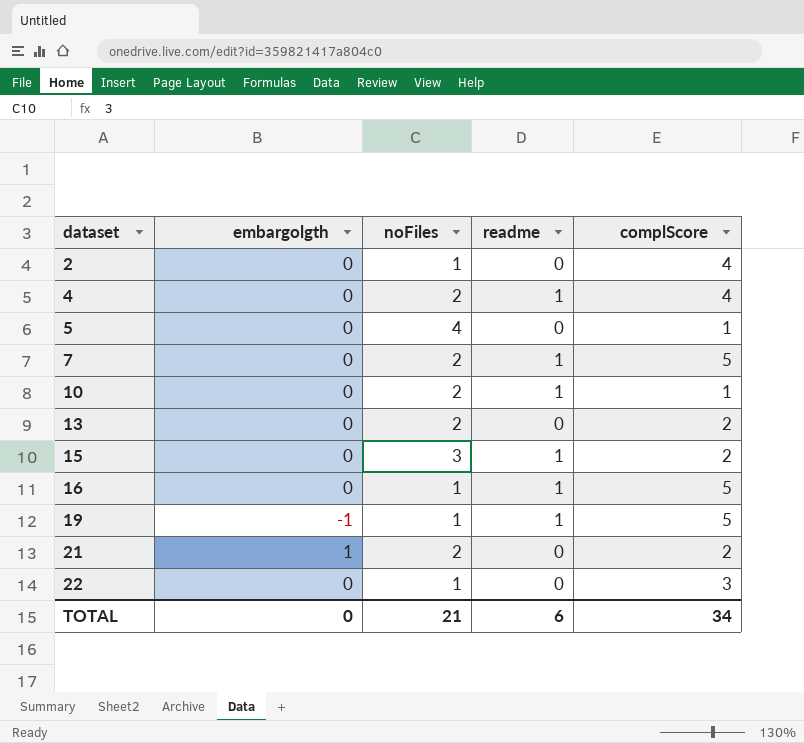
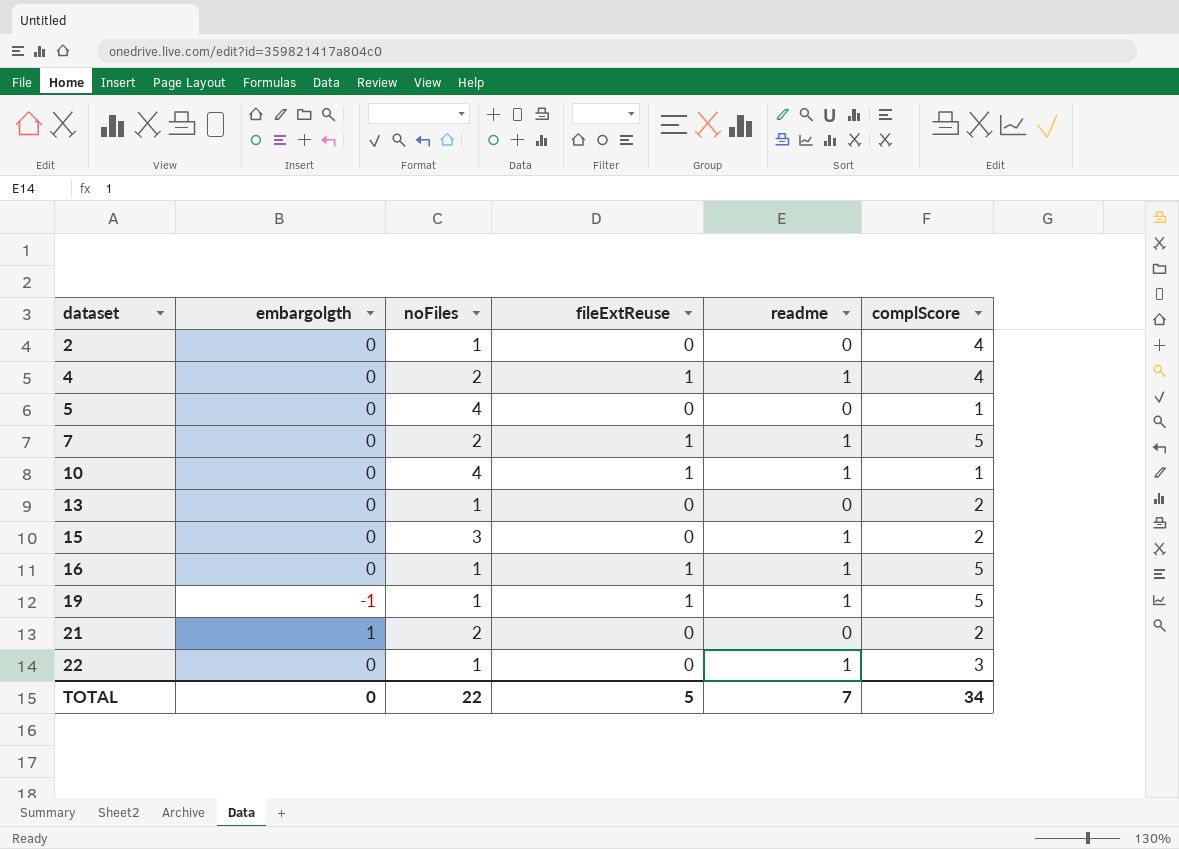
column fileExtReuse | position: none -> 4
10 | noFiles: 2 -> 4
13 | noFiles: 2 -> 1
22 | readme: 0 -> 1
TOTAL | noFiles: 21 -> 22
TOTAL | readme: 6 -> 7

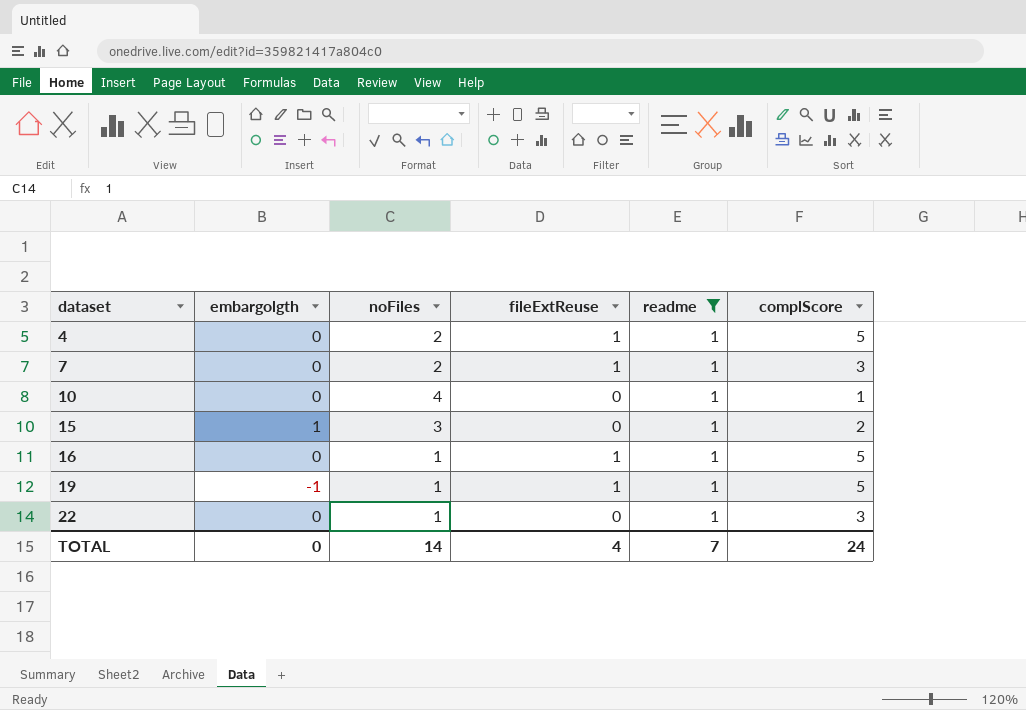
filter: none -> readme = 1
4 | complScore: 4 -> 5
7 | complScore: 5 -> 3
10 | fileExtReuse: 1 -> 0
15 | embargolgth: 0 -> 1
TOTAL | noFiles: 22 -> 14
TOTAL | fileExtReuse: 5 -> 4
TOTAL | complScore: 34 -> 24

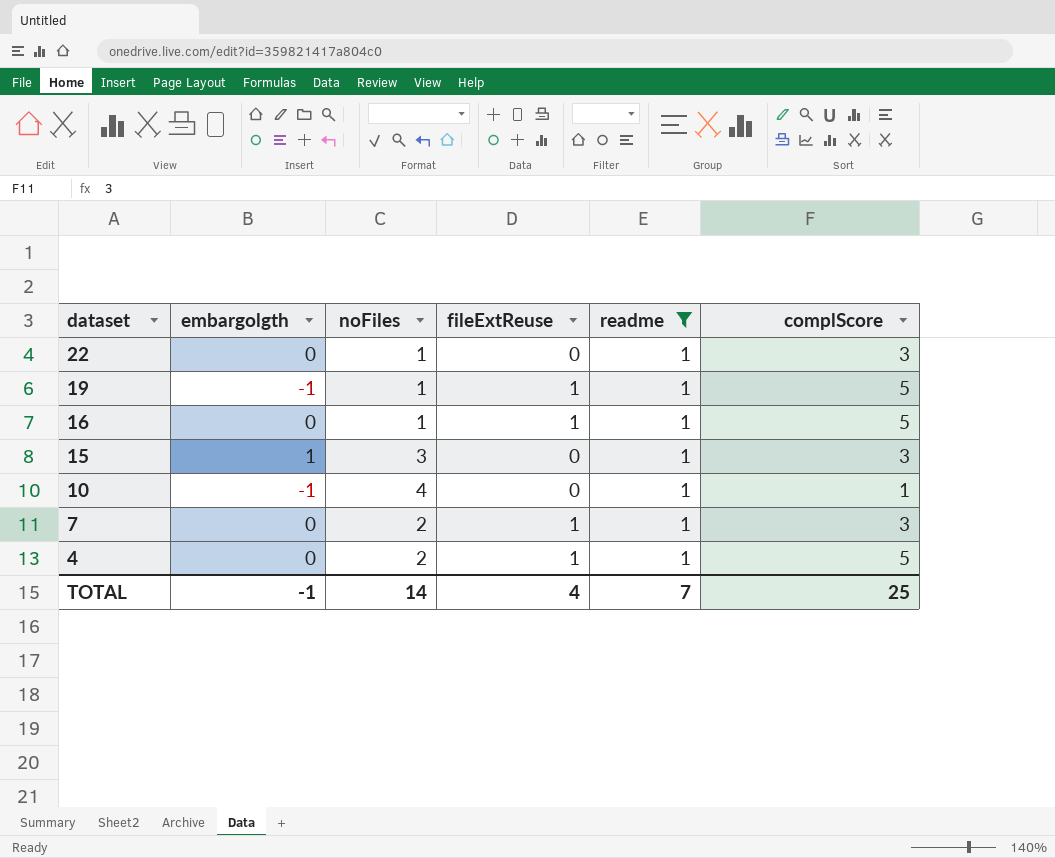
row order: dataset ascending -> dataset descending
15 | complScore: 2 -> 3
10 | embargolgth: 0 -> -1
TOTAL | embargolgth: 0 -> -1
TOTAL | complScore: 24 -> 25

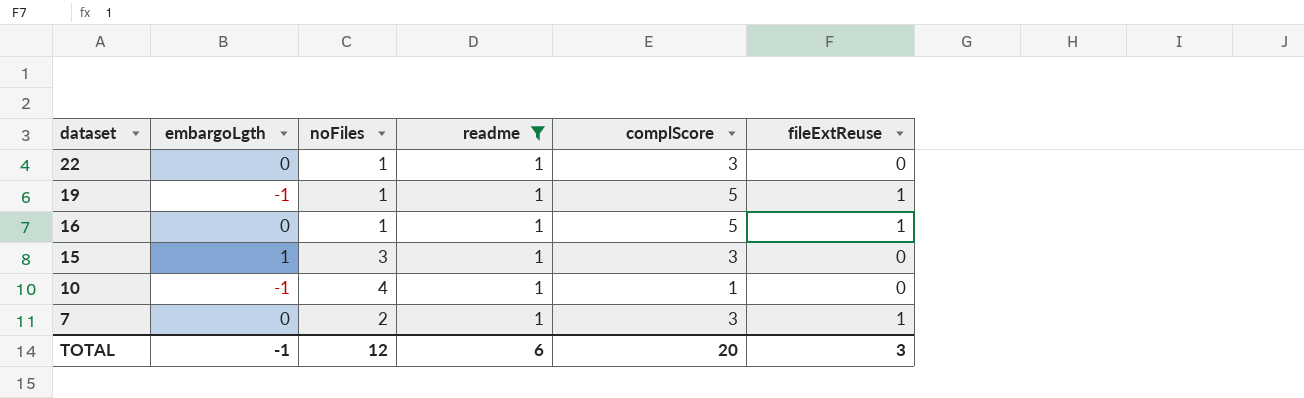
column name: embargolgth -> embargoLgth
column fileExtReuse | position: 4 -> 6
row 4: 0 | 2 | 1 | 1 | 5 -> none
TOTAL | noFiles: 14 -> 12
TOTAL | readme: 7 -> 6
TOTAL | complScore: 25 -> 20
TOTAL | fileExtReuse: 4 -> 3

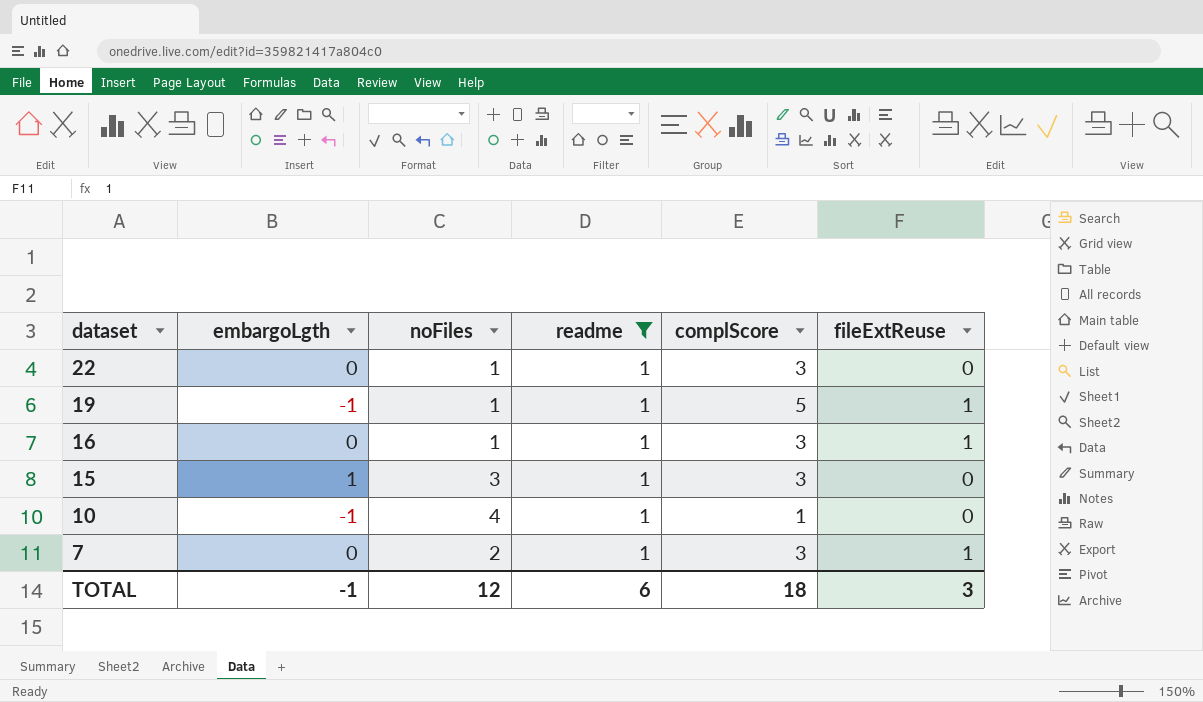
16 | complScore: 5 -> 3
TOTAL | complScore: 20 -> 18

